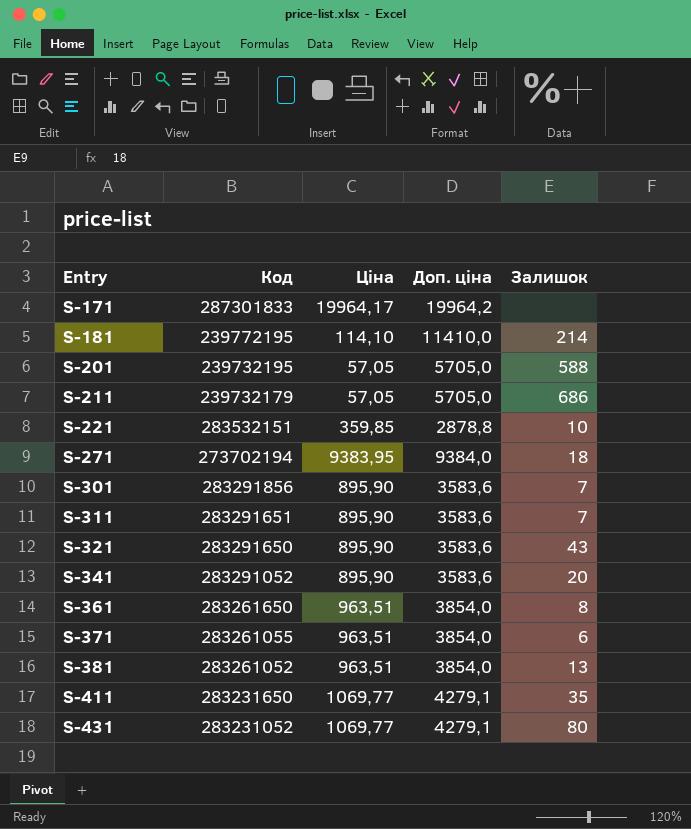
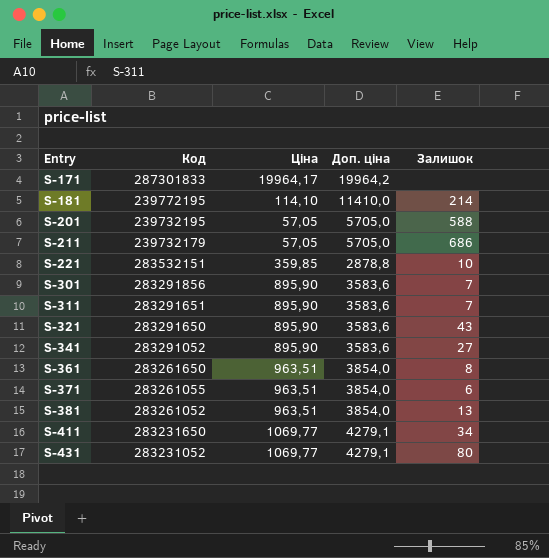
row S-271: 273702194 | 9383,95 | 9384,0 | 18 -> none
S-341 | Залишок: 20 -> 27
S-411 | Залишок: 35 -> 34

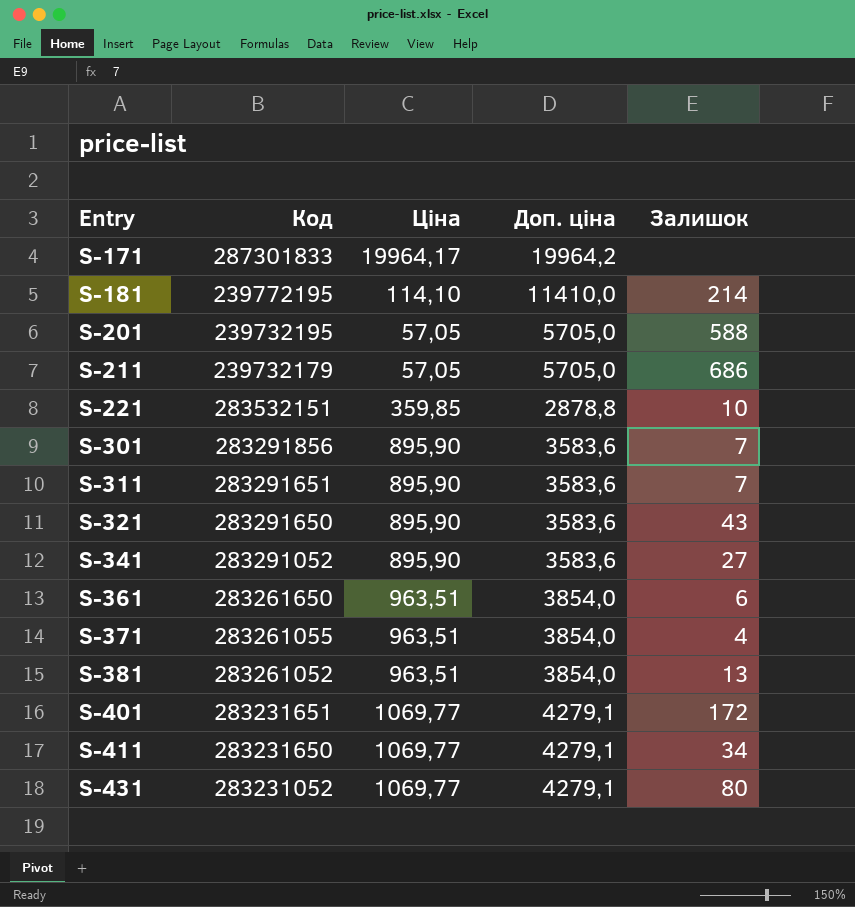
S-361 | Залишок: 8 -> 6
S-371 | Залишок: 6 -> 4
row S-401: none -> 283231651 | 1069,77 | 4279,1 | 172

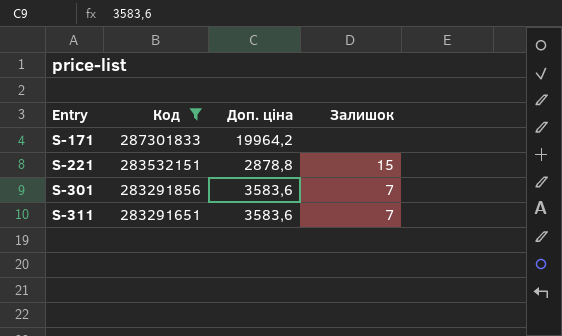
filter: none -> Код >= 283291651
column Ціна | position: 3 -> none
S-221 | Залишок: 10 -> 15

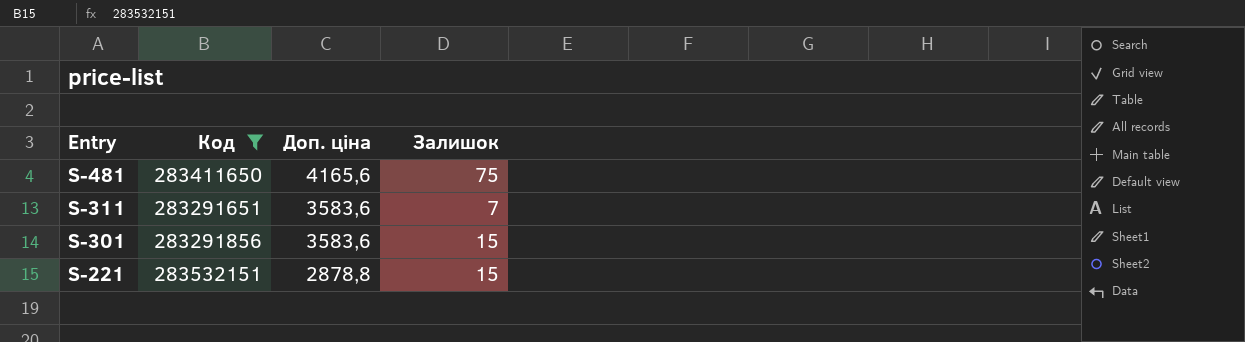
row order: Entry ascending -> Entry descending
row S-171: 287301833 | 19964,2 | none -> none
row S-481: none -> 283411650 | 4165,6 | 75
S-301 | Залишок: 7 -> 15

